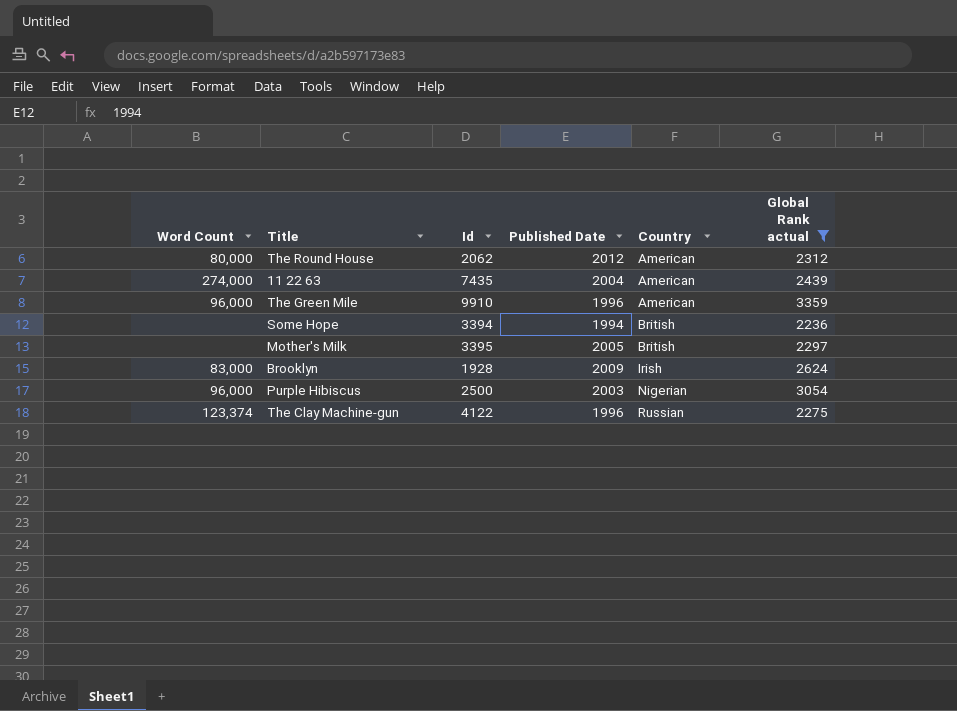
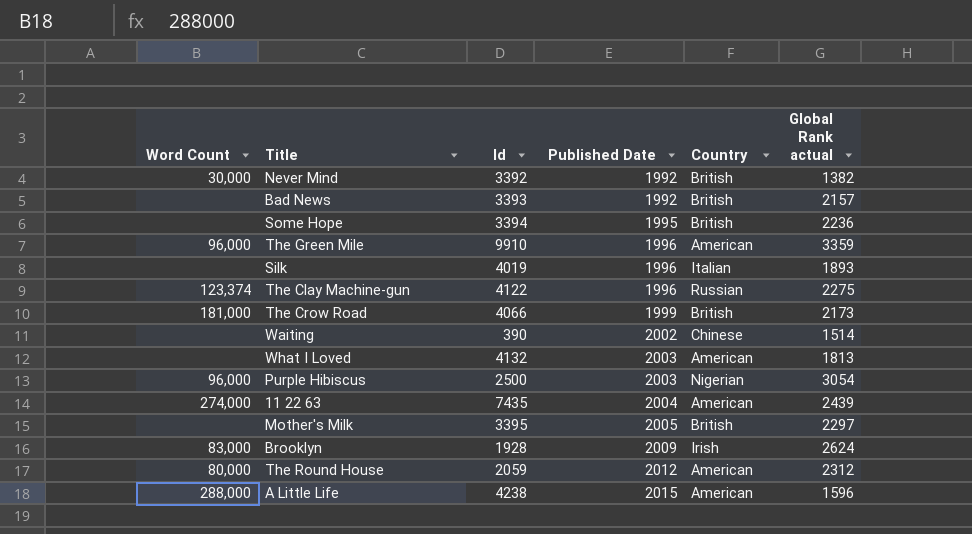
filter: Global Rank actual >= 2236 -> none
row order: Country ascending -> Published Date ascending
Some Hope | Published Date: 1994 -> 1995
The Round House | Id: 2062 -> 2059

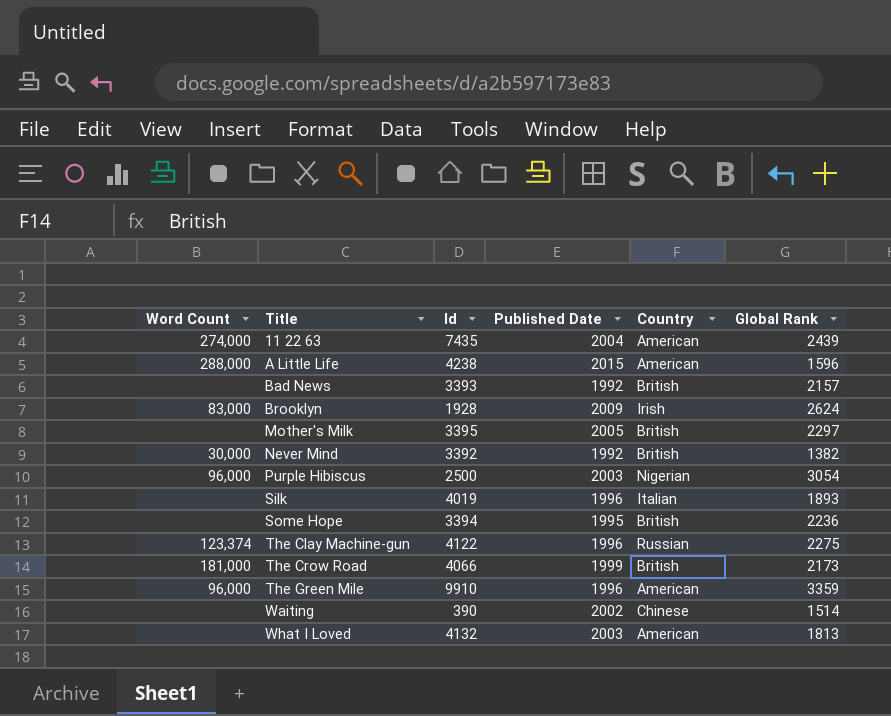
row order: Published Date ascending -> Title ascending
column name: Global Rank actual -> Global Rank
row The Round House: 80,000 | 2059 | 2012 | American | 2312 -> none

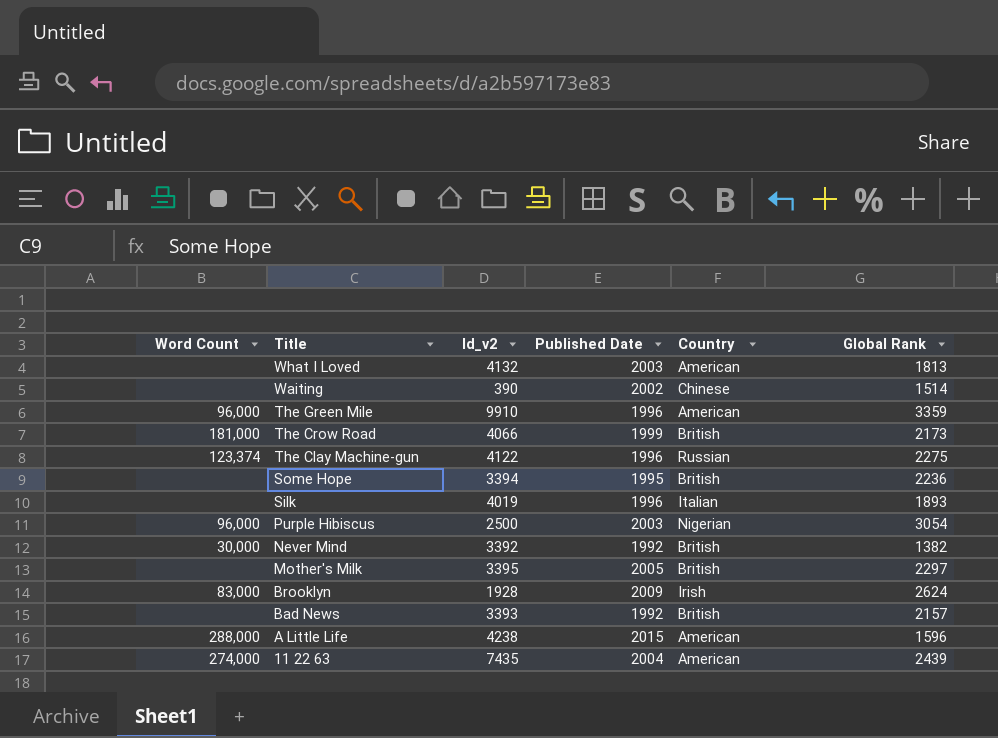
row order: Title ascending -> Title descending
column name: Id -> Id_v2

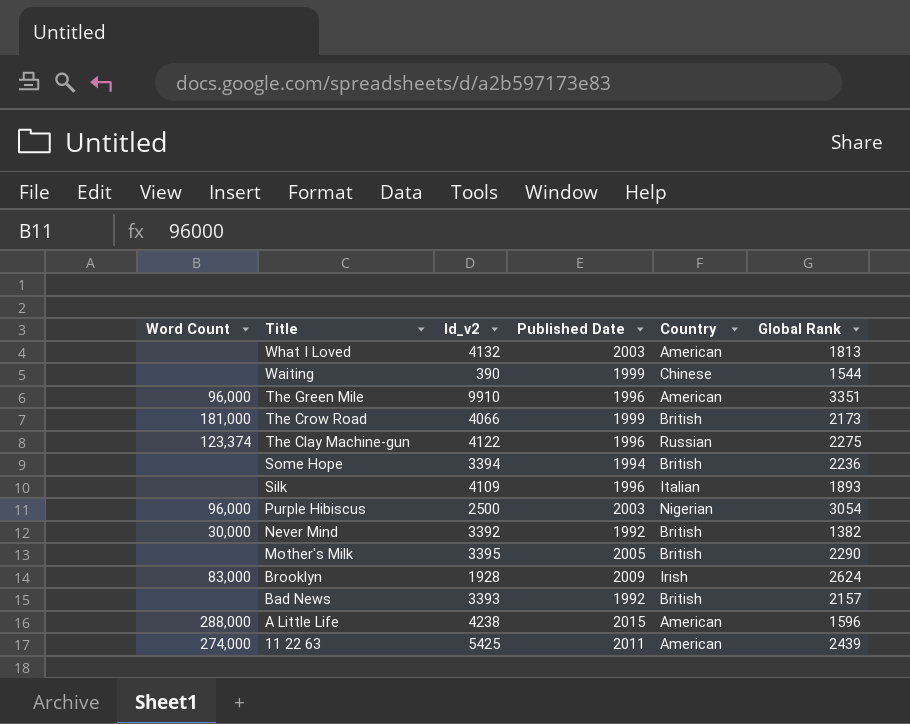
Waiting | Published Date: 2002 -> 1999
Waiting | Global Rank: 1514 -> 1544
The Green Mile | Global Rank: 3359 -> 3351
Some Hope | Published Date: 1995 -> 1994
Silk | Id_v2: 4019 -> 4109
Mother's Milk | Global Rank: 2297 -> 2290
11 22 63 | Id_v2: 7435 -> 5425
11 22 63 | Published Date: 2004 -> 2011

